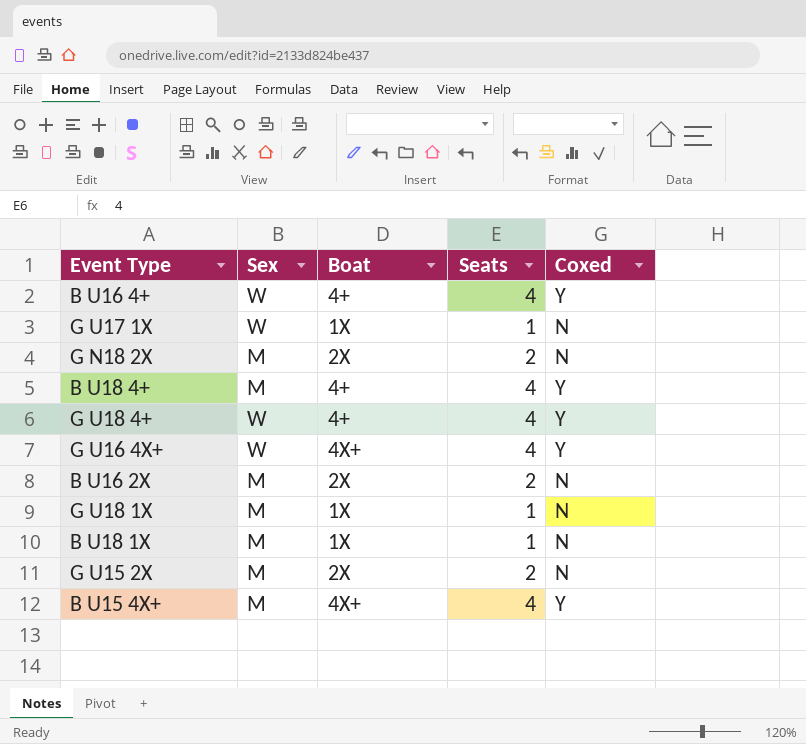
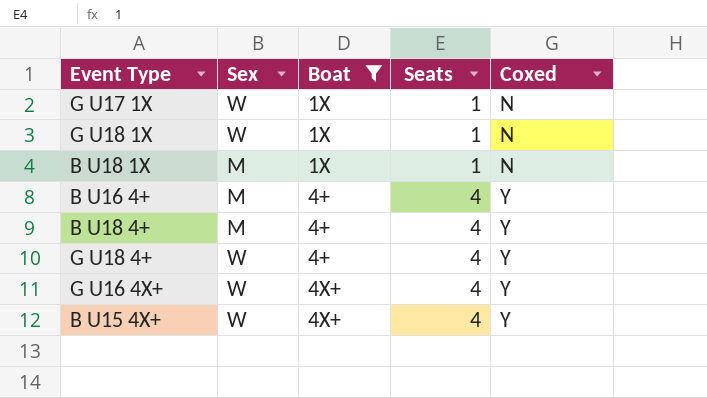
filter: none -> Boat != 2X
row order: none -> Boat ascending
G U18 1X | Sex: M -> W
B U16 4+ | Sex: W -> M
B U15 4X+ | Sex: M -> W

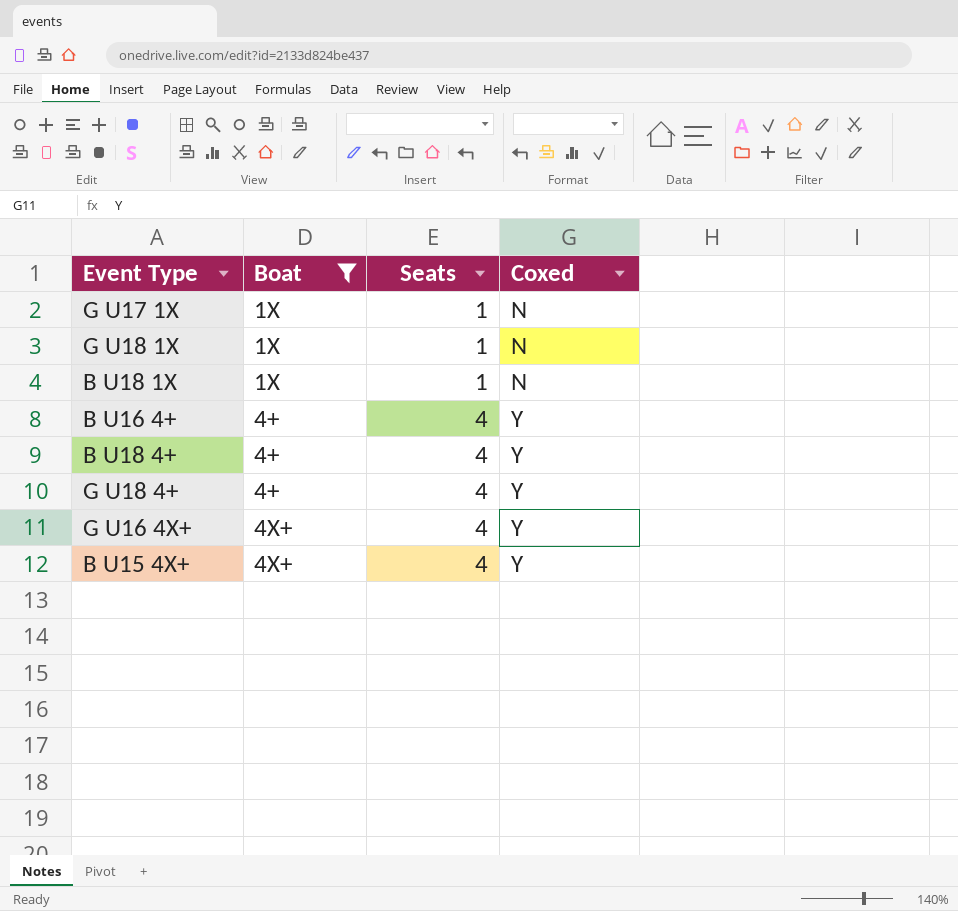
column Sex | position: 2 -> none

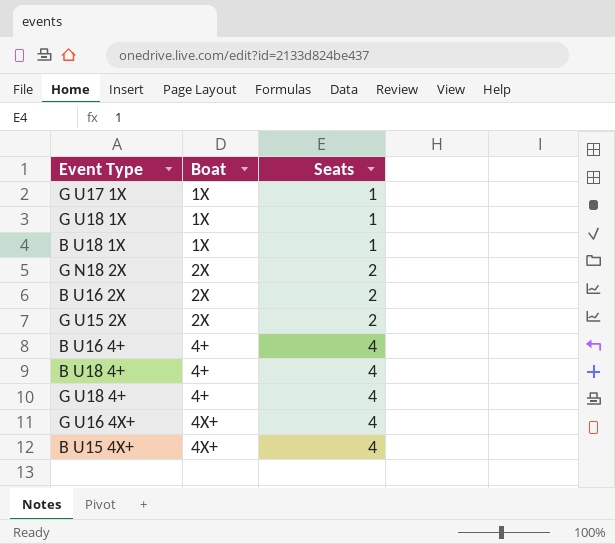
filter: Boat != 2X -> none
column Coxed | position: 4 -> none

